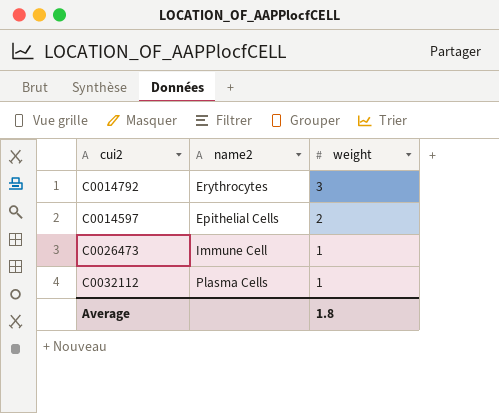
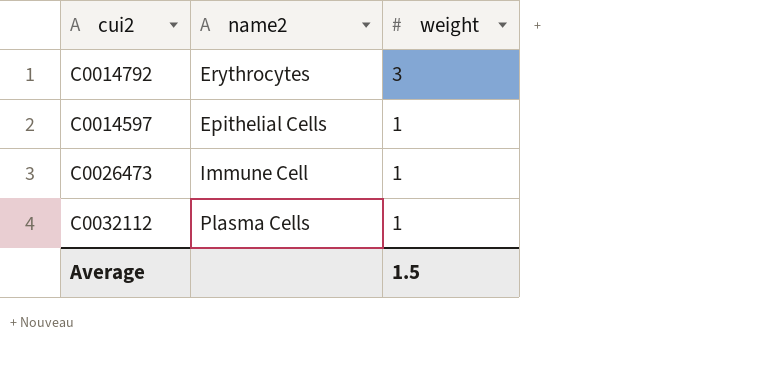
C0014597 | weight: 2 -> 1
Average | weight: 1.8 -> 1.5

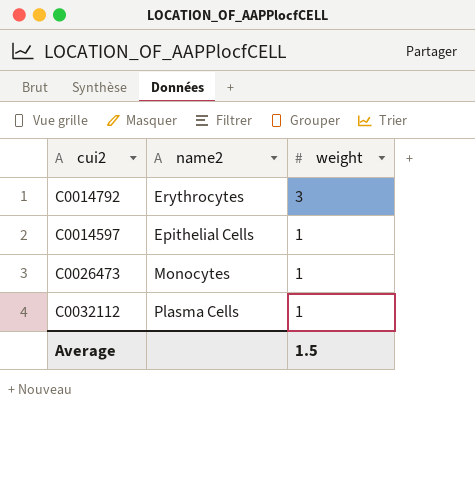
C0026473 | name2: Immune Cell -> Monocytes

